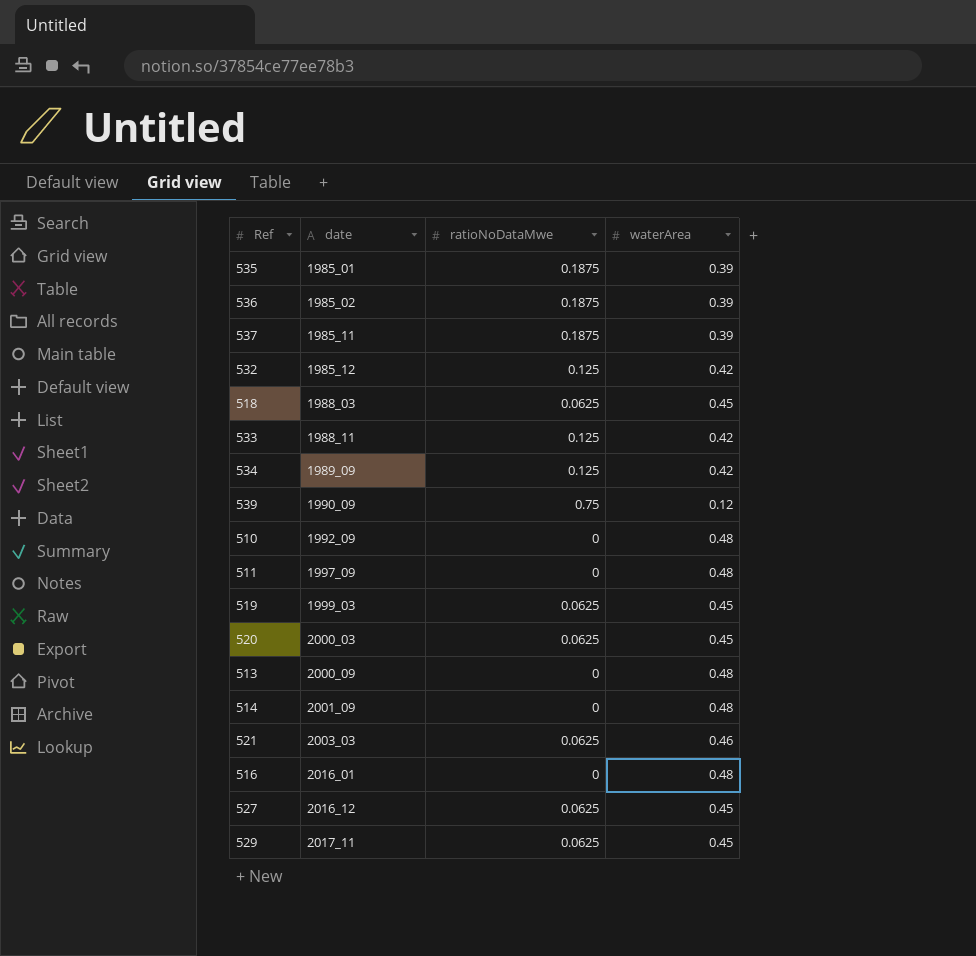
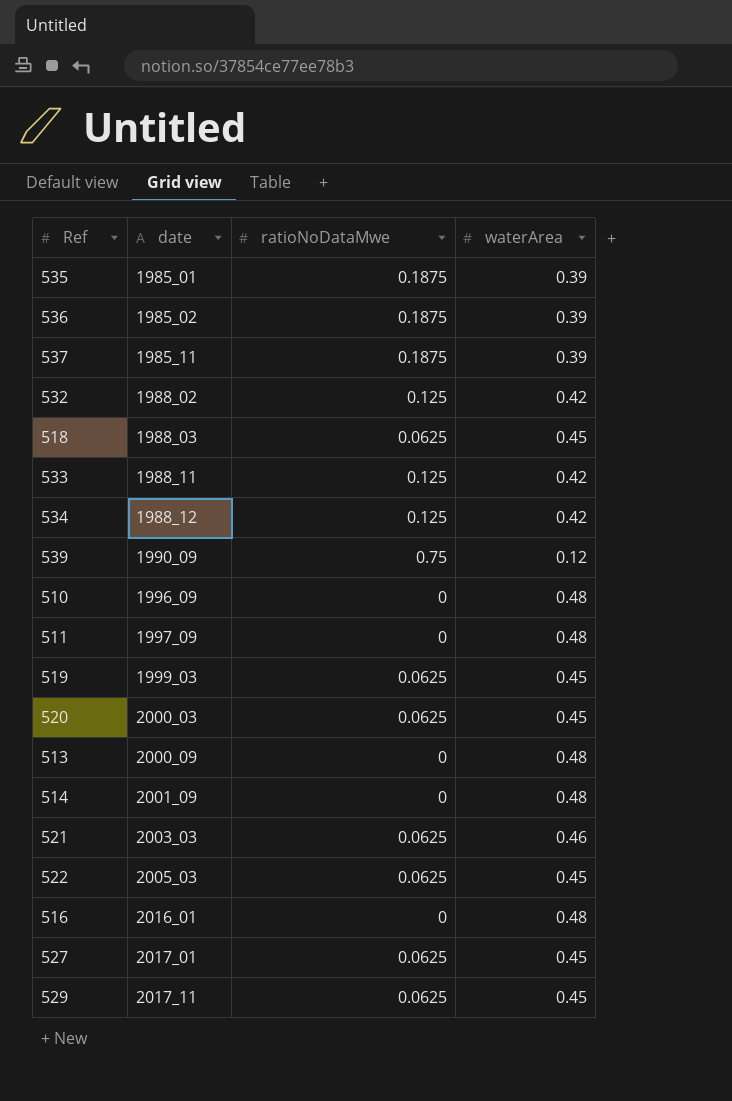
532 | date: 1985_12 -> 1988_02
534 | date: 1989_09 -> 1988_12
510 | date: 1992_09 -> 1996_09
row 522: none -> 2005_03 | 0.0625 | 0.45
527 | date: 2016_12 -> 2017_01

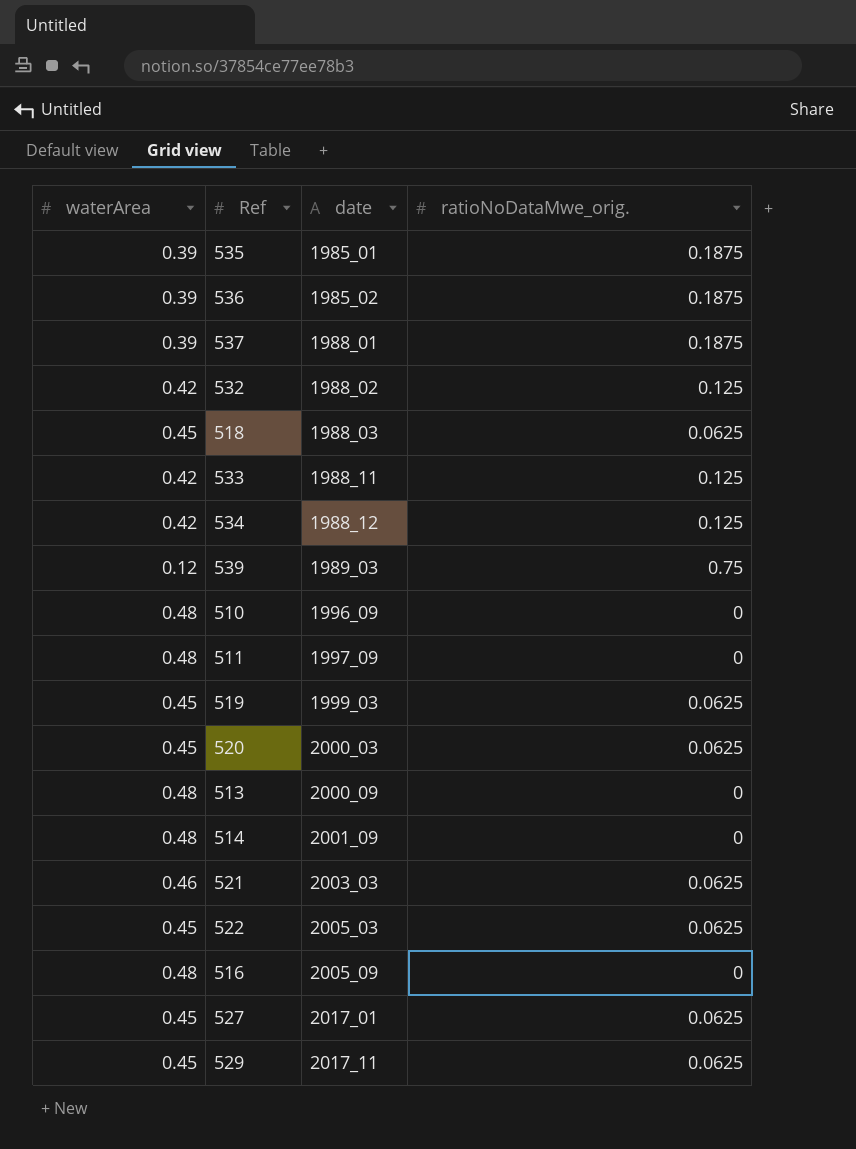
column waterArea | position: 4 -> 1
column name: ratioNoDataMwe -> ratioNoDataMwe_orig.
537 | date: 1985_11 -> 1988_01
539 | date: 1990_09 -> 1989_03
516 | date: 2016_01 -> 2005_09

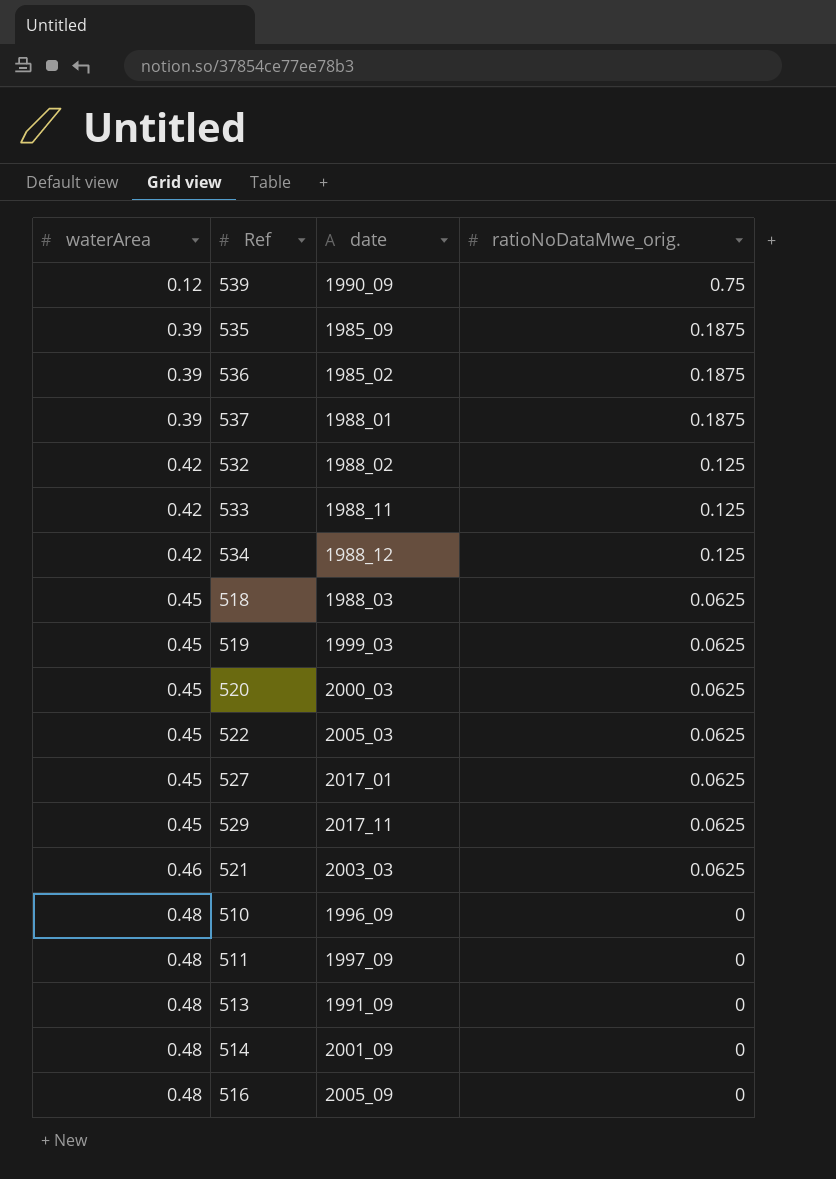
row order: date ascending -> waterArea ascending
539 | date: 1989_03 -> 1990_09
535 | date: 1985_01 -> 1985_09
513 | date: 2000_09 -> 1991_09

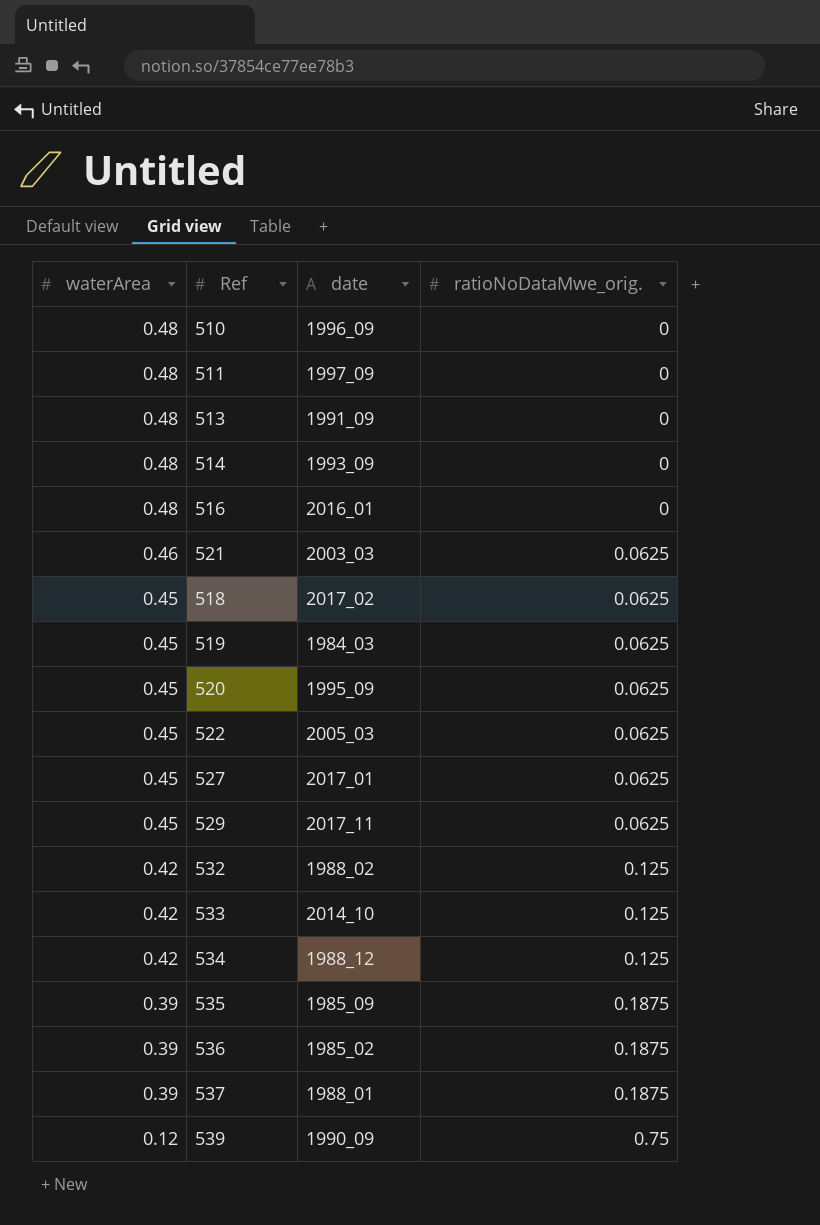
row order: waterArea ascending -> waterArea descending
514 | date: 2001_09 -> 1993_09
516 | date: 2005_09 -> 2016_01
518 | date: 1988_03 -> 2017_02
519 | date: 1999_03 -> 1984_03
520 | date: 2000_03 -> 1995_09
533 | date: 1988_11 -> 2014_10

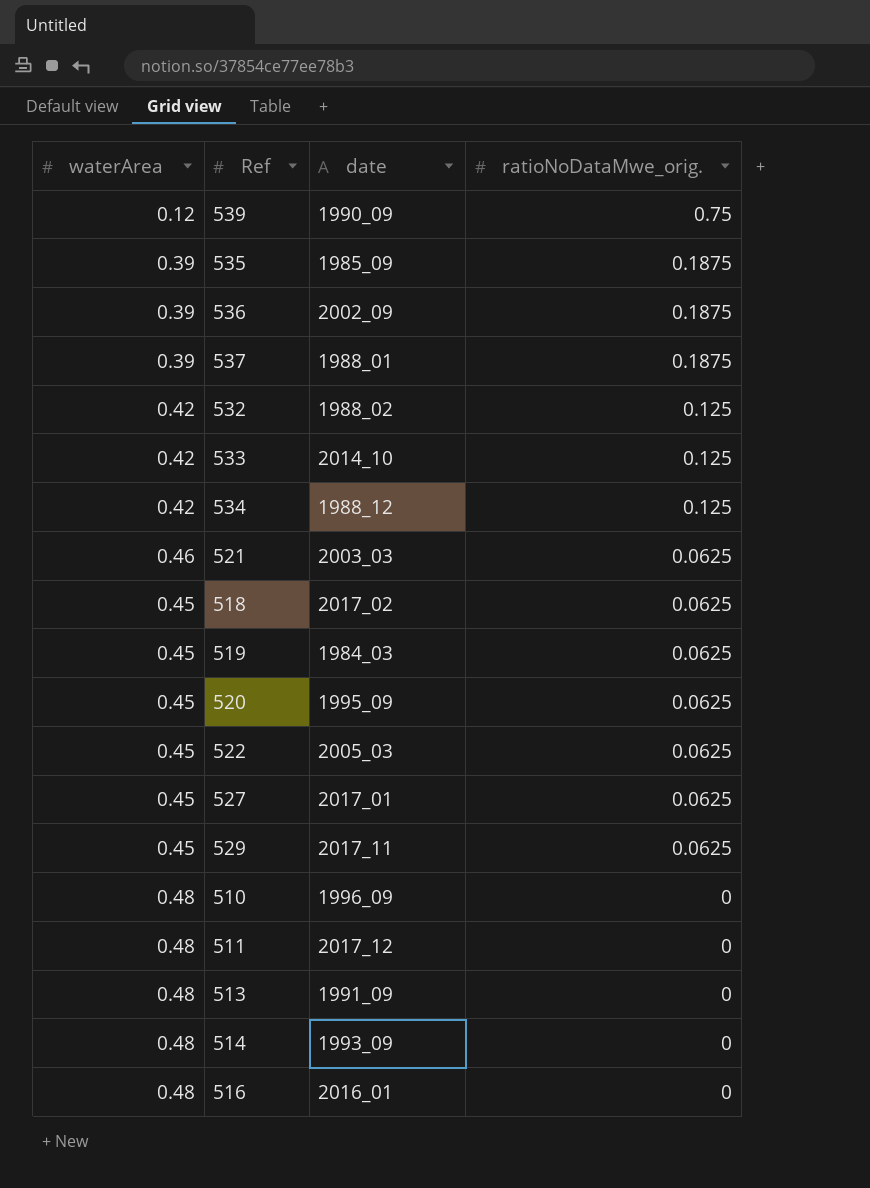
row order: waterArea descending -> ratioNoDataMwe_orig. descending
536 | date: 1985_02 -> 2002_09
511 | date: 1997_09 -> 2017_12

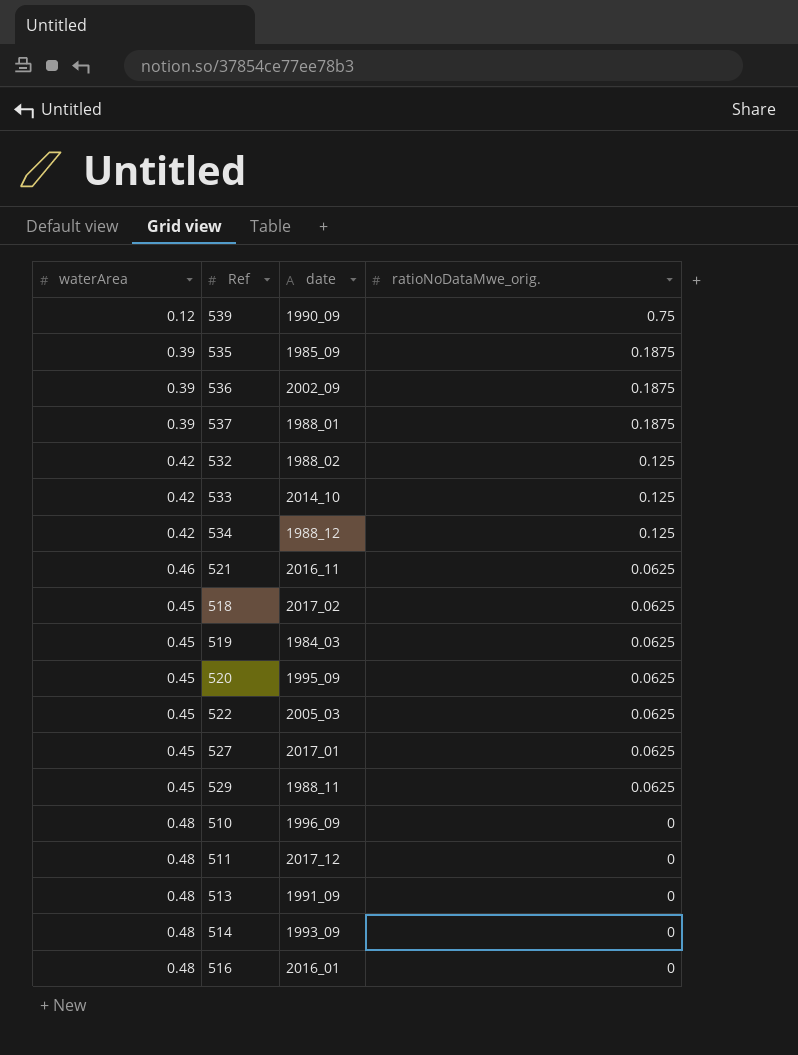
521 | date: 2003_03 -> 2016_11
529 | date: 2017_11 -> 1988_11

